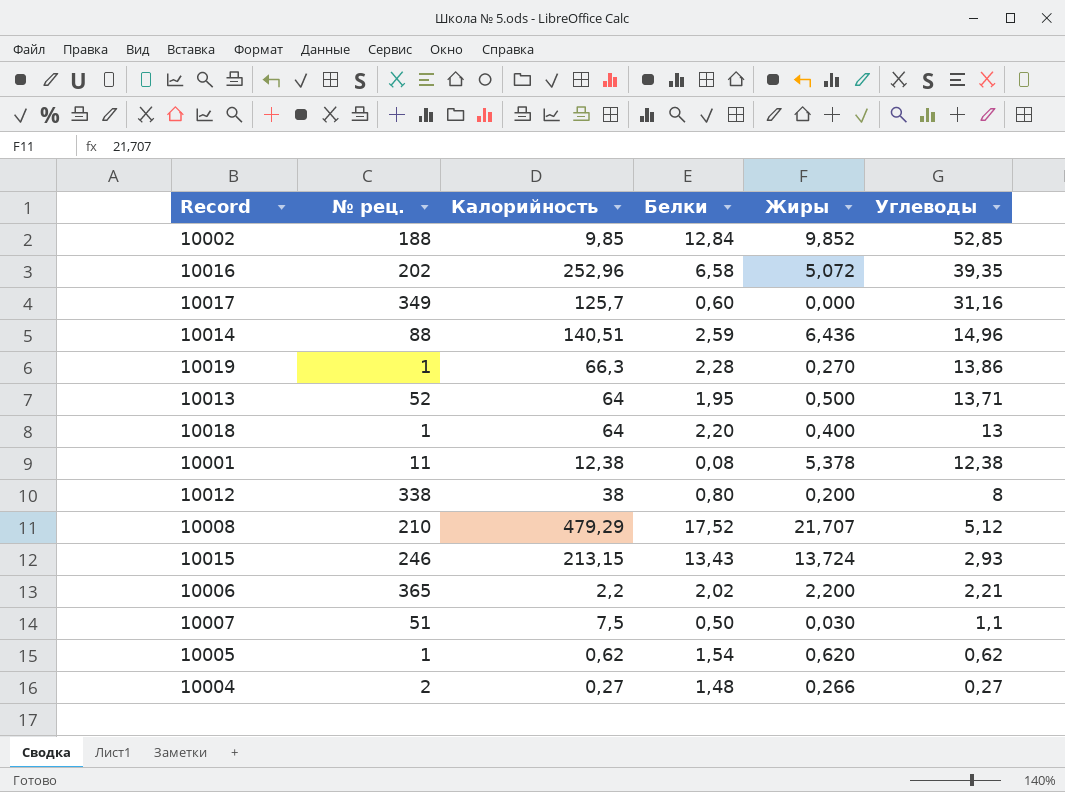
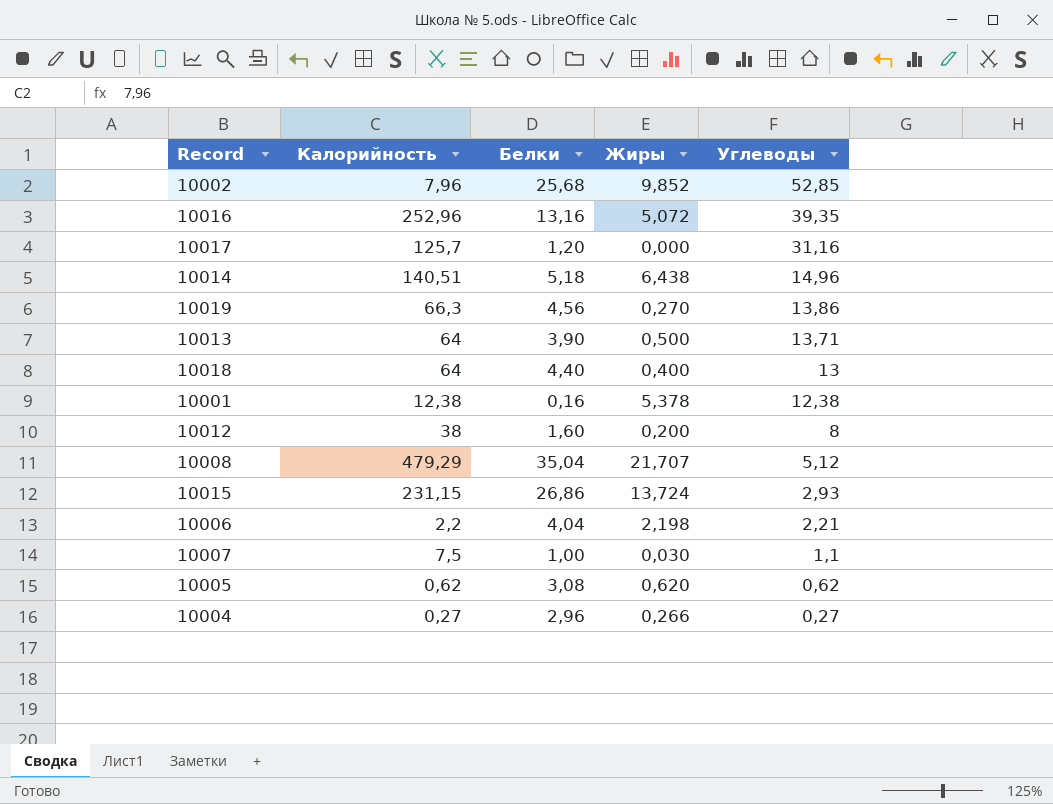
column № рец. | position: 2 -> none
10002 | Калорийность: 9,85 -> 7,96
10002 | Белки: 12,84 -> 25,68
10016 | Белки: 6,58 -> 13,16
10017 | Белки: 0,60 -> 1,20
10014 | Белки: 2,59 -> 5,18
10014 | Жиры: 6,436 -> 6,438
10019 | Белки: 2,28 -> 4,56
10013 | Белки: 1,95 -> 3,90
10018 | Белки: 2,20 -> 4,40
10001 | Белки: 0,08 -> 0,16
10012 | Белки: 0,80 -> 1,60
10008 | Белки: 17,52 -> 35,04
10015 | Калорийность: 213,15 -> 231,15
10015 | Белки: 13,43 -> 26,86
10006 | Белки: 2,02 -> 4,04
10006 | Жиры: 2,200 -> 2,198
10007 | Белки: 0,50 -> 1,00
10005 | Белки: 1,54 -> 3,08
10004 | Белки: 1,48 -> 2,96

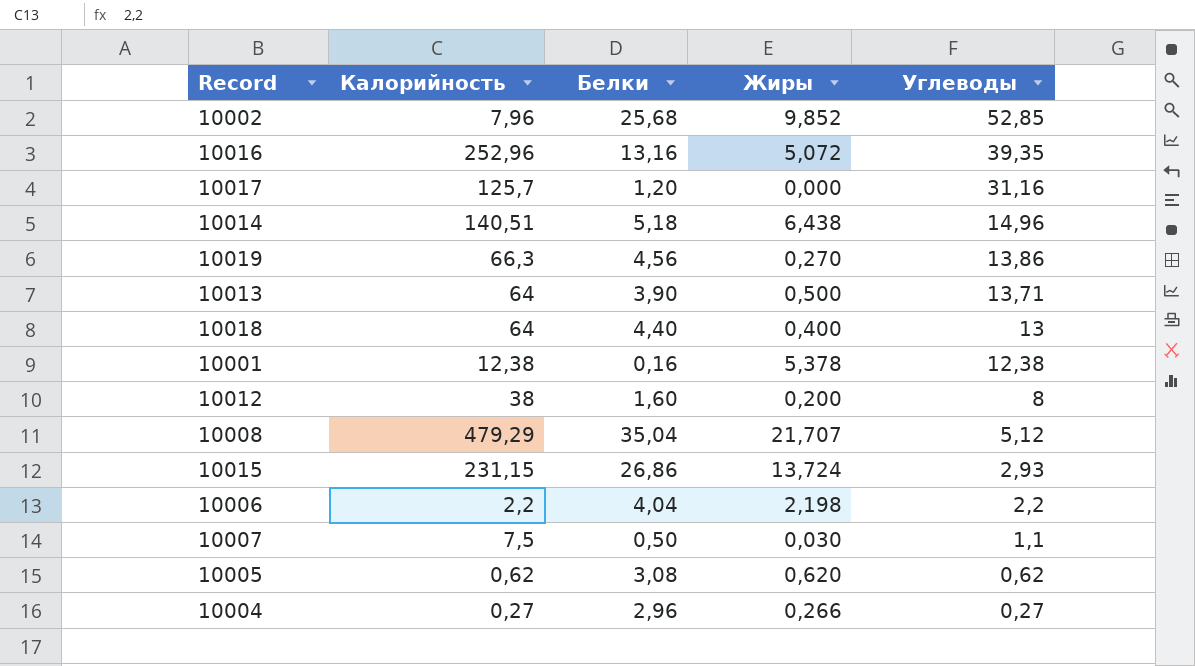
10006 | Углеводы: 2,21 -> 2,2
10007 | Белки: 1,00 -> 0,50

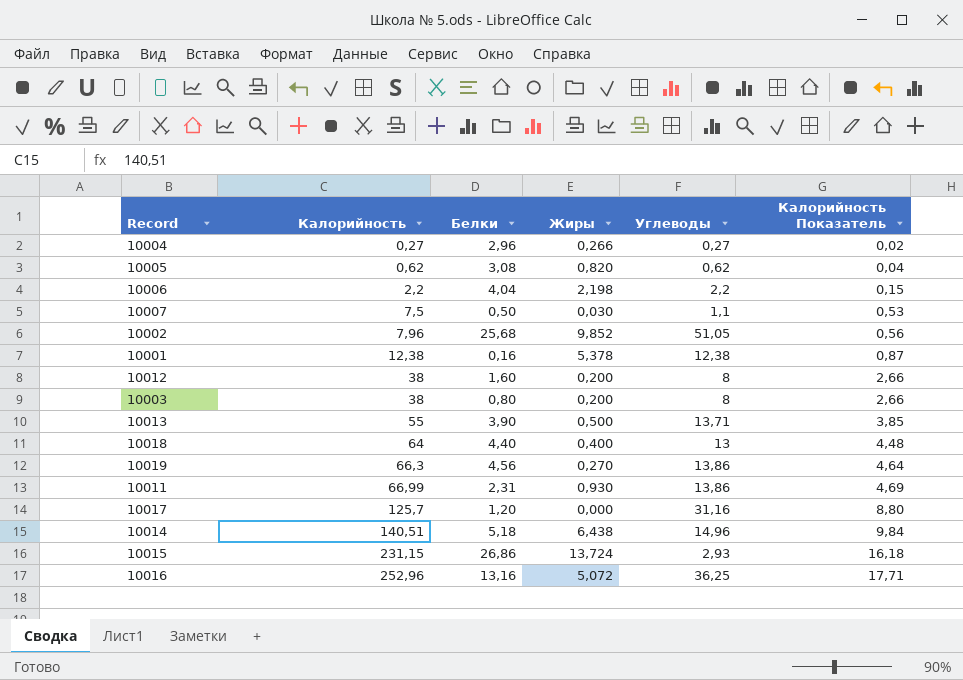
row order: Углеводы descending -> Калорийность ascending
column Калорийность Показатель | formula: none -> [Калорийность] * 0,07
row 10008: 479,29 | 35,04 | 21,707 | 5,12 -> none
10005 | Жиры: 0,620 -> 0,820
10002 | Углеводы: 52,85 -> 51,05
row 10003: none -> 38 | 0,80 | 0,200 | 8 | 2,66
10013 | Калорийность: 64 -> 55
row 10011: none -> 66,99 | 2,31 | 0,930 | 13,86 | 4,69
10016 | Углеводы: 39,35 -> 36,25

